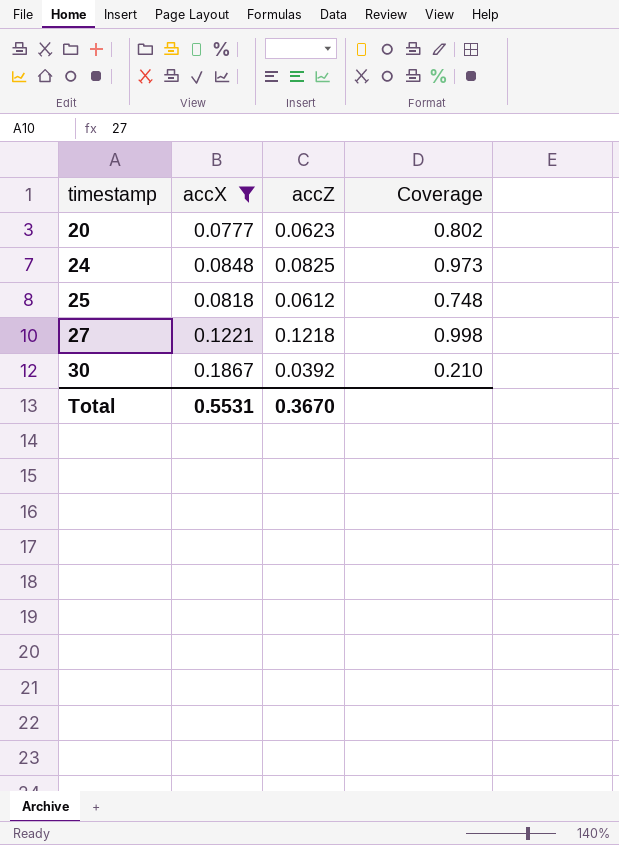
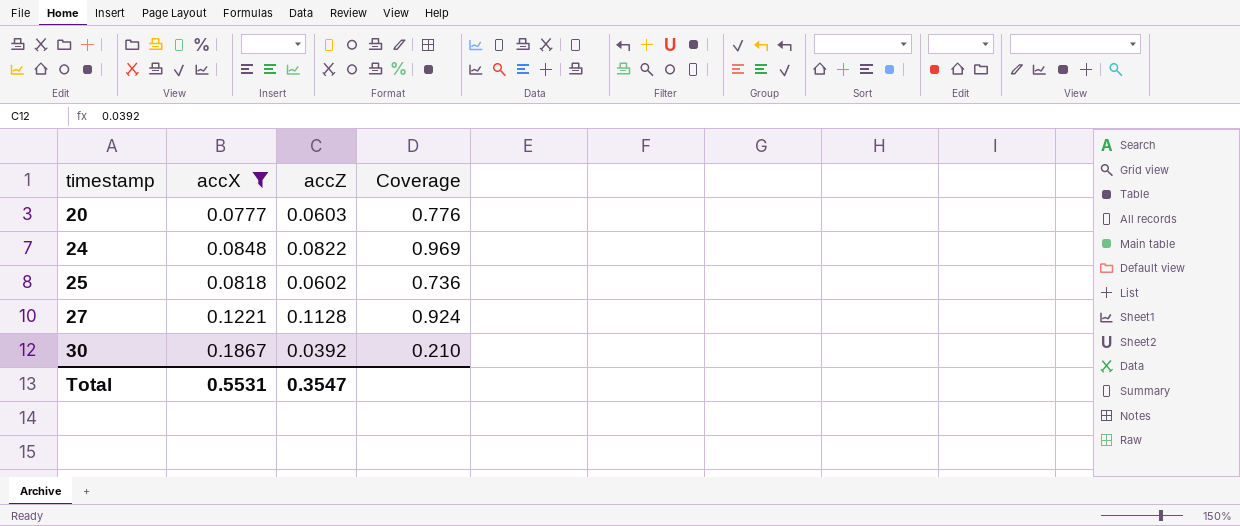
20 | accZ: 0.0623 -> 0.0603
20 | Coverage: 0.802 -> 0.776
24 | accZ: 0.0825 -> 0.0822
24 | Coverage: 0.973 -> 0.969
25 | accZ: 0.0612 -> 0.0602
25 | Coverage: 0.748 -> 0.736
27 | accZ: 0.1218 -> 0.1128
27 | Coverage: 0.998 -> 0.924
Total | accZ: 0.3670 -> 0.3547

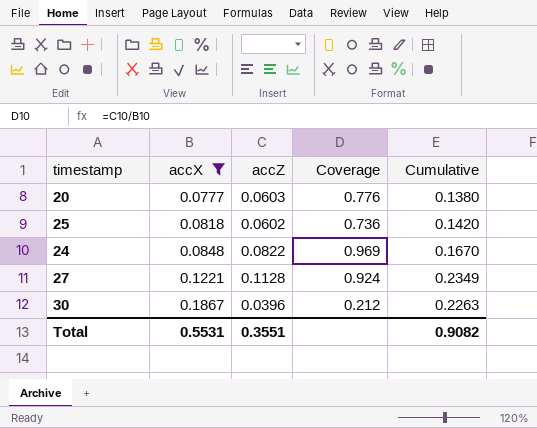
row order: timestamp ascending -> accX ascending
column Cumulative | formula: none -> [accX] + [accZ]
30 | accZ: 0.0392 -> 0.0396
30 | Coverage: 0.210 -> 0.212
Total | accZ: 0.3547 -> 0.3551

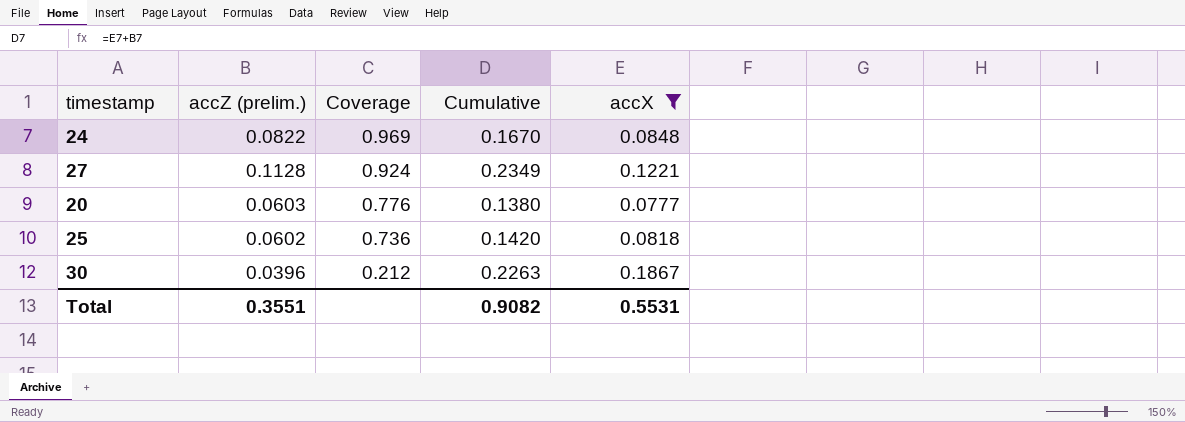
row order: accX ascending -> Coverage descending
column name: accZ -> accZ (prelim.)
column accX | position: 2 -> 5

